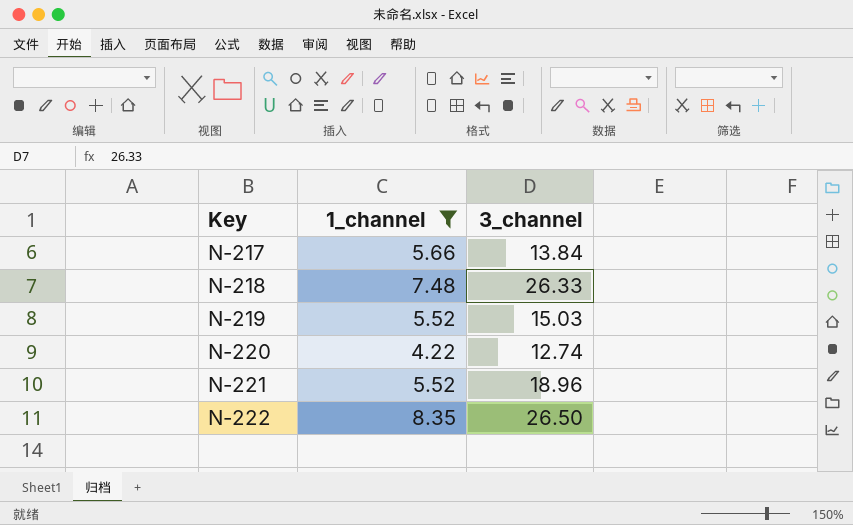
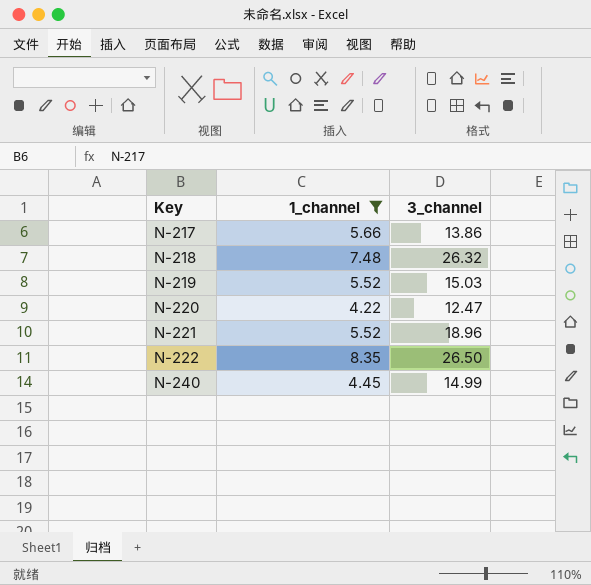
N-217 | 3_channel: 13.84 -> 13.86
N-218 | 3_channel: 26.33 -> 26.32
N-220 | 3_channel: 12.74 -> 12.47
row N-240: none -> 4.45 | 14.99

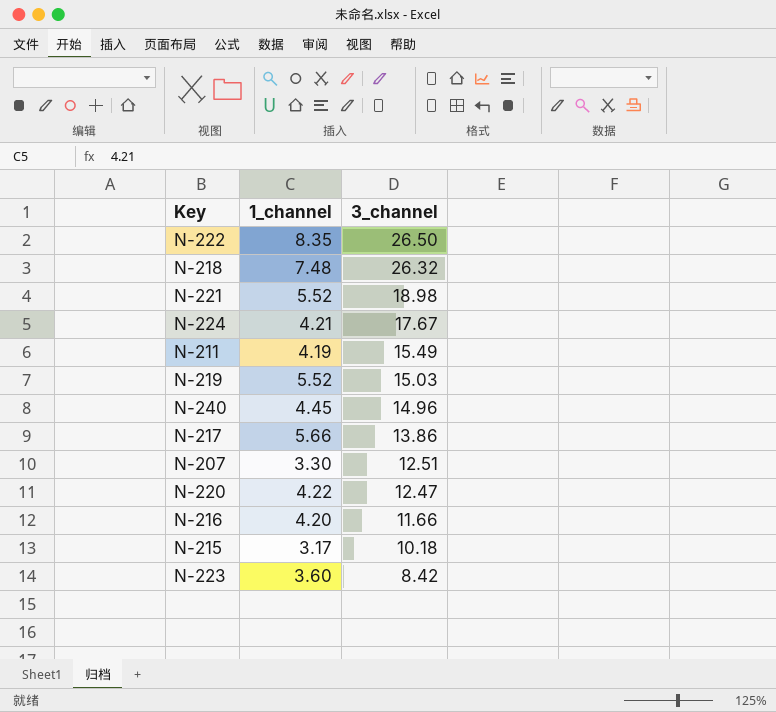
filter: 1_channel >= 4.22 -> none
row order: Key ascending -> 3_channel descending
N-221 | 3_channel: 18.96 -> 18.98
N-240 | 3_channel: 14.99 -> 14.96

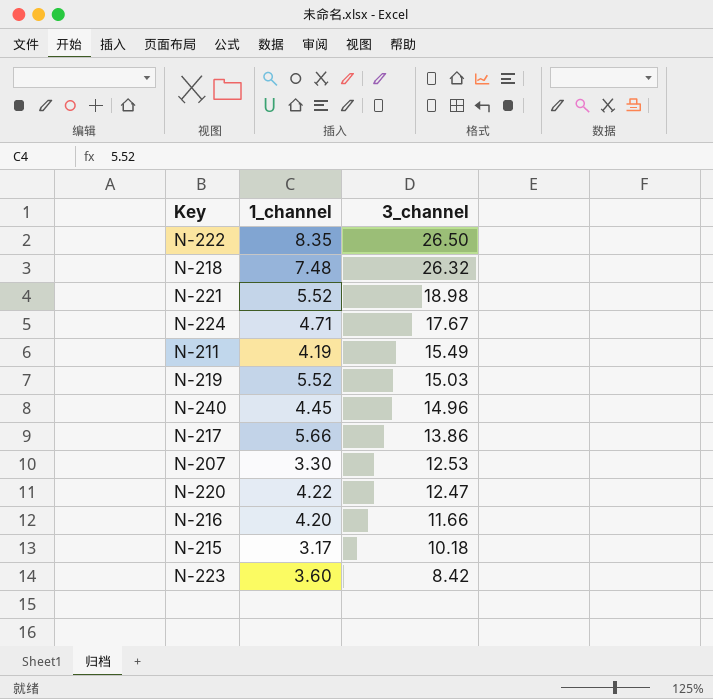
N-224 | 1_channel: 4.21 -> 4.71
N-207 | 3_channel: 12.51 -> 12.53

